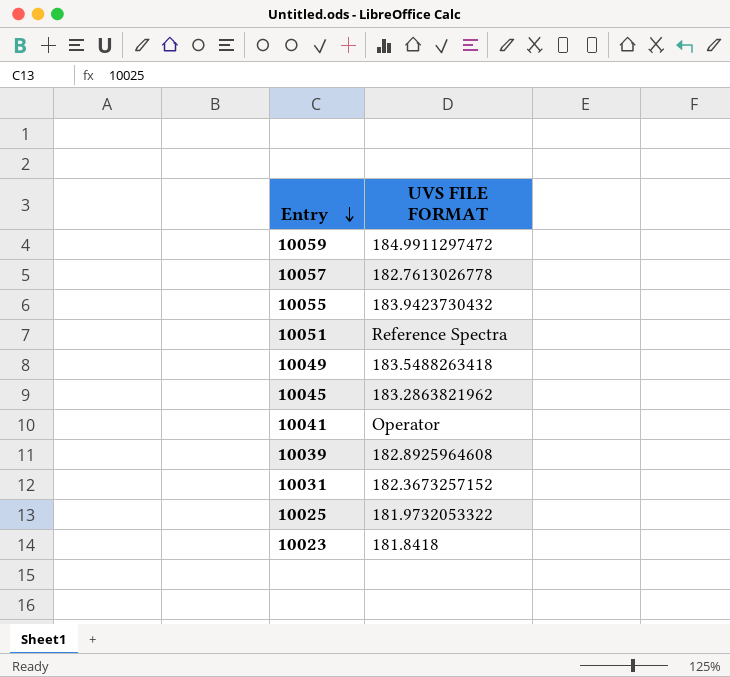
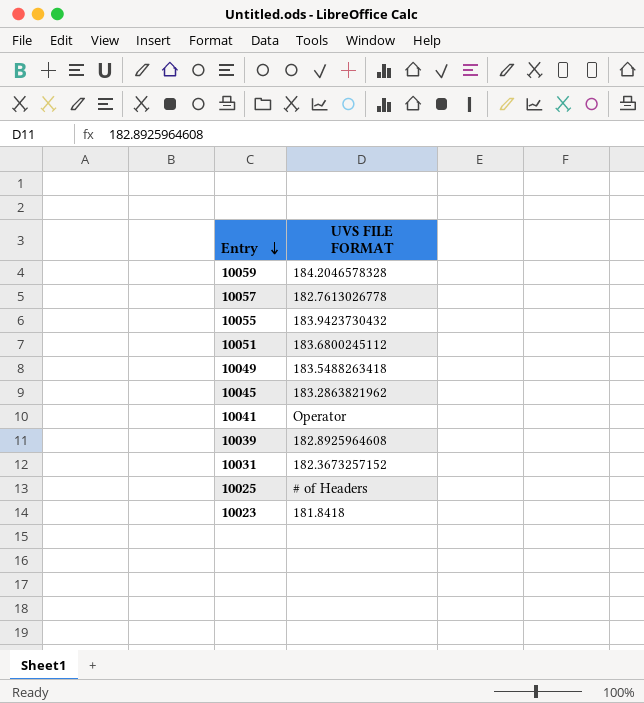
10059 | UVS FILE FORMAT: 184.9911297472 -> 184.2046578328
10051 | UVS FILE FORMAT: Reference Spectra -> 183.6800245112
10025 | UVS FILE FORMAT: 181.9732053322 -> # of Headers

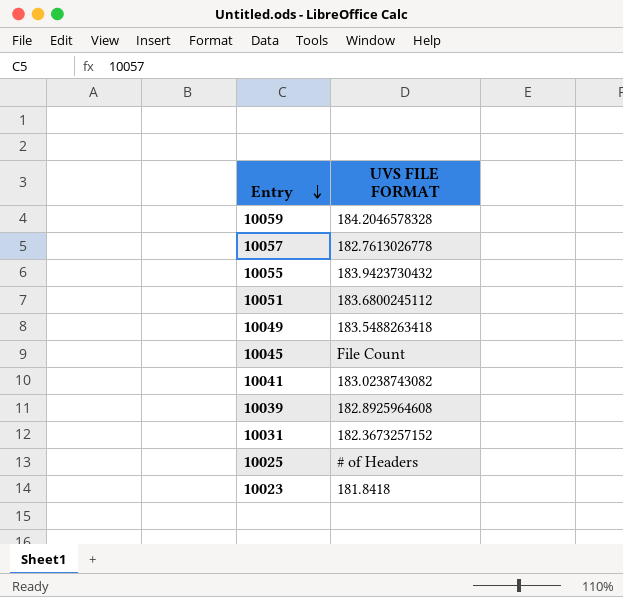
10045 | UVS FILE FORMAT: 183.2863821962 -> File Count
10041 | UVS FILE FORMAT: Operator -> 183.0238743082

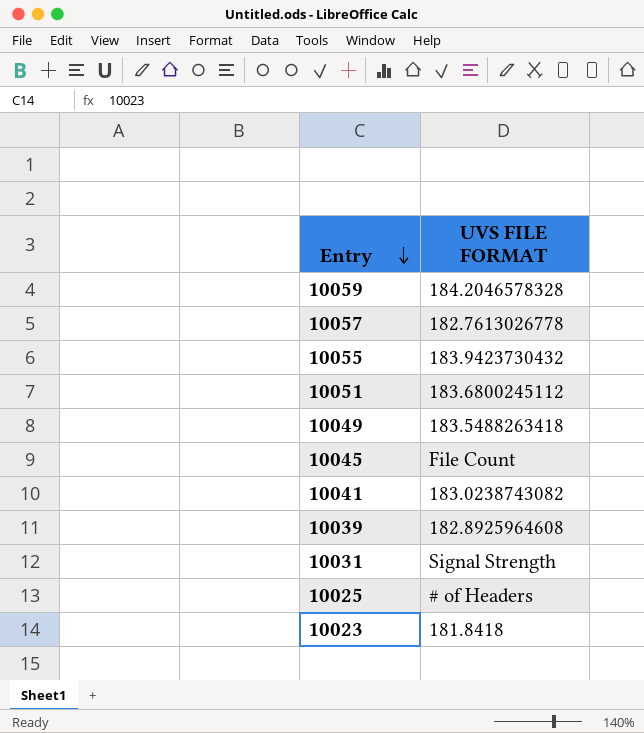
10031 | UVS FILE FORMAT: 182.3673257152 -> Signal Strength

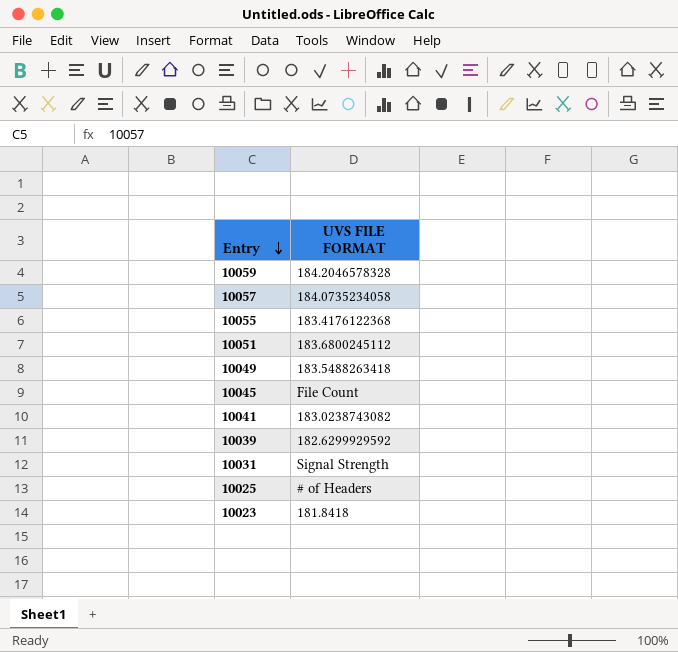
10057 | UVS FILE FORMAT: 182.7613026778 -> 184.0735234058
10055 | UVS FILE FORMAT: 183.9423730432 -> 183.4176122368
10039 | UVS FILE FORMAT: 182.8925964608 -> 182.6299929592

